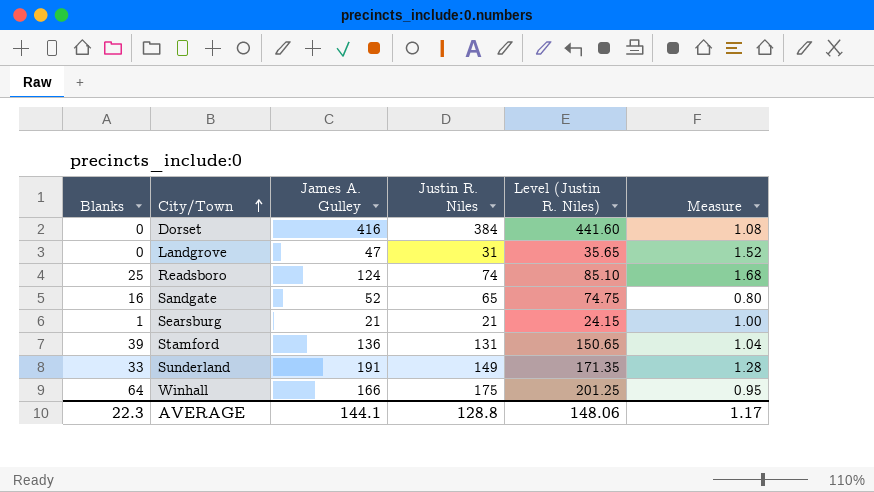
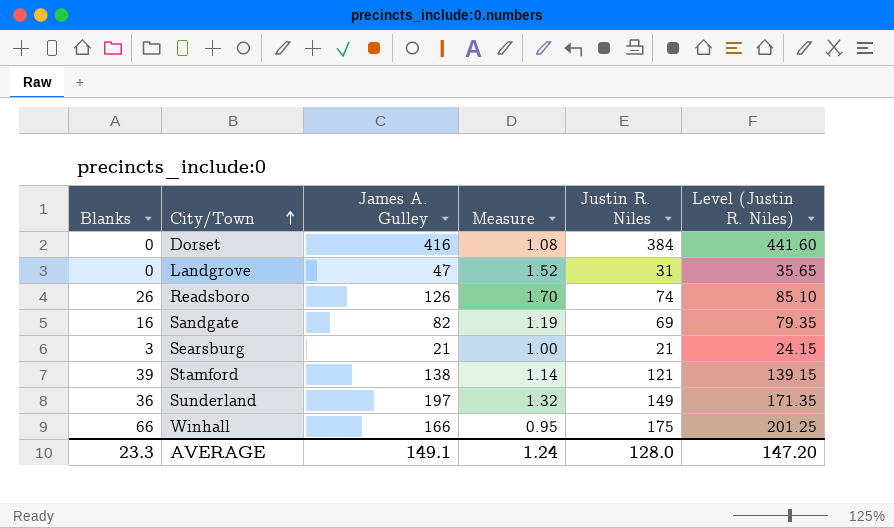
column Measure | position: 6 -> 4
Readsboro | Blanks: 25 -> 26
Readsboro | James A. Gulley: 124 -> 126
Readsboro | Measure: 1.68 -> 1.70
Sandgate | James A. Gulley: 52 -> 82
Sandgate | Measure: 0.80 -> 1.19
Sandgate | Justin R. Niles: 65 -> 69
Sandgate | Level (Justin R. Niles): 74.75 -> 79.35
Searsburg | Blanks: 1 -> 3
Stamford | James A. Gulley: 136 -> 138
Stamford | Measure: 1.04 -> 1.14
Stamford | Justin R. Niles: 131 -> 121
Stamford | Level (Justin R. Niles): 150.65 -> 139.15
Sunderland | Blanks: 33 -> 36
Sunderland | James A. Gulley: 191 -> 197
Sunderland | Measure: 1.28 -> 1.32
Winhall | Blanks: 64 -> 66
AVERAGE | Blanks: 22.3 -> 23.3
AVERAGE | James A. Gulley: 144.1 -> 149.1
AVERAGE | Measure: 1.17 -> 1.24
AVERAGE | Justin R. Niles: 128.8 -> 128.0
AVERAGE | Level (Justin R. Niles): 148.06 -> 147.20

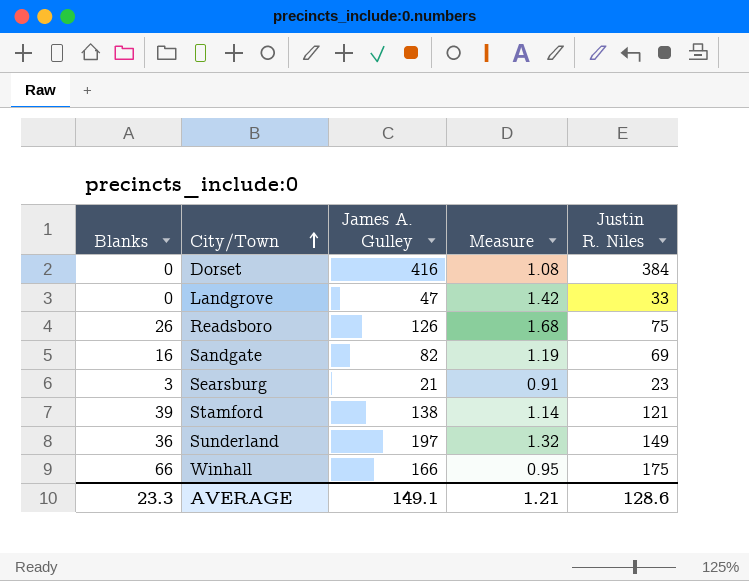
column Level (Justin R. Niles) | formula: [Justin R. Niles] * 1.15 -> none
Landgrove | Measure: 1.52 -> 1.42
Landgrove | Justin R. Niles: 31 -> 33
Readsboro | Measure: 1.70 -> 1.68
Readsboro | Justin R. Niles: 74 -> 75
Searsburg | Measure: 1.00 -> 0.91
Searsburg | Justin R. Niles: 21 -> 23
AVERAGE | Measure: 1.24 -> 1.21
AVERAGE | Justin R. Niles: 128.0 -> 128.6

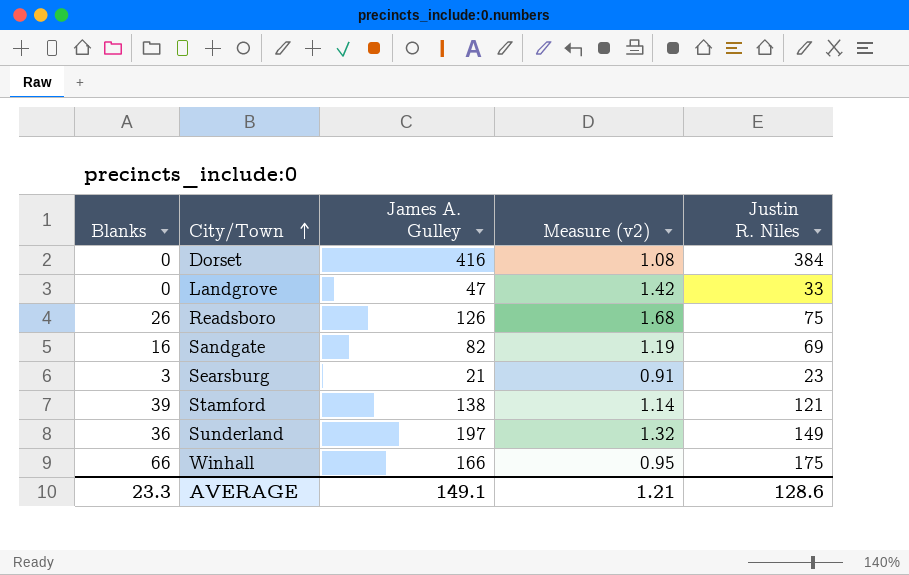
column name: Measure -> Measure (v2)

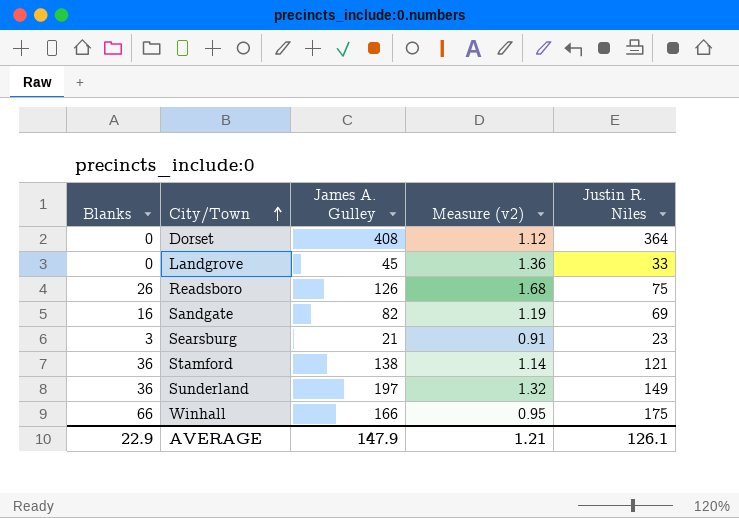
Dorset | James A. Gulley: 416 -> 408
Dorset | Measure (v2): 1.08 -> 1.12
Dorset | Justin R. Niles: 384 -> 364
Landgrove | James A. Gulley: 47 -> 45
Landgrove | Measure (v2): 1.42 -> 1.36
Stamford | Blanks: 39 -> 36
AVERAGE | Blanks: 23.3 -> 22.9
AVERAGE | James A. Gulley: 149.1 -> 147.9
AVERAGE | Justin R. Niles: 128.6 -> 126.1

